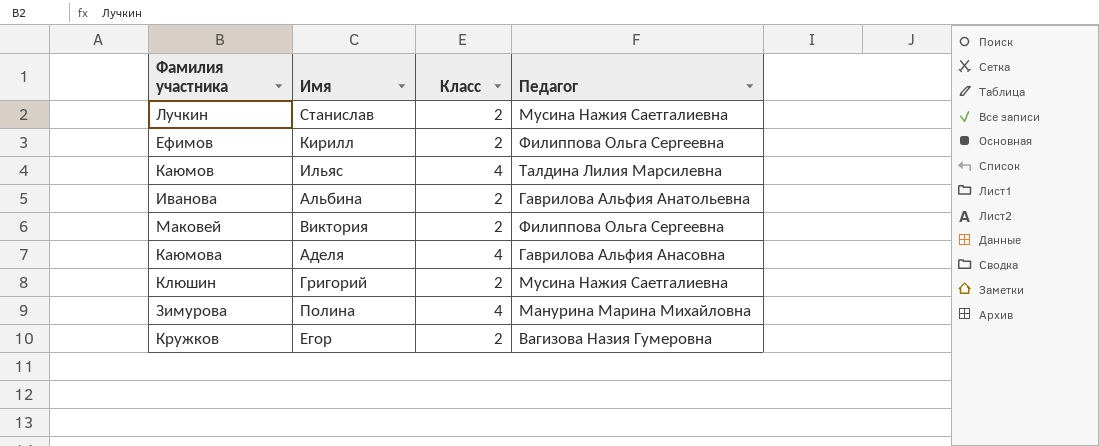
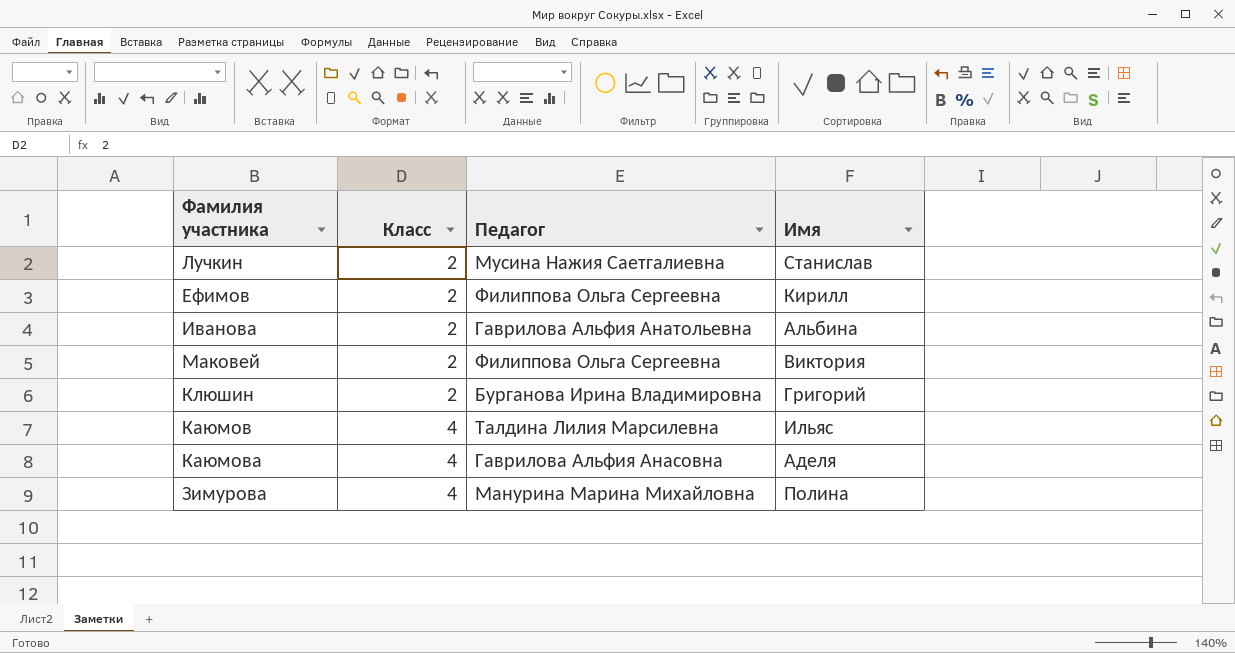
row order: none -> Класс ascending
column Имя | position: 2 -> 4
row Кружков: Егор | 2 | Вагизова Назия Гумеровна -> none
Клюшин | Педагог: Мусина Нажия Саетгалиевна -> Бурганова Ирина Владимировна

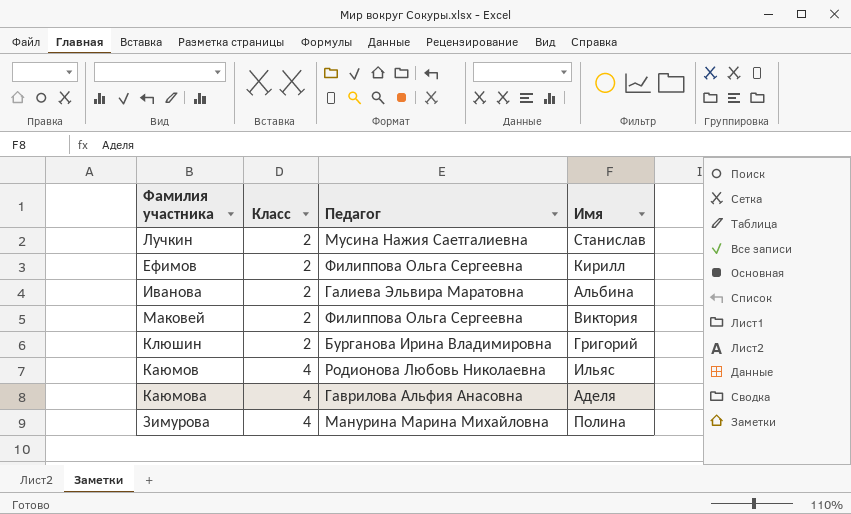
Иванова | Педагог: Гаврилова Альфия Анатольевна -> Галиева Эльвира Маратовна
Каюмов | Педагог: Талдина Лилия Марсилевна -> Родионова Любовь Николаевна

